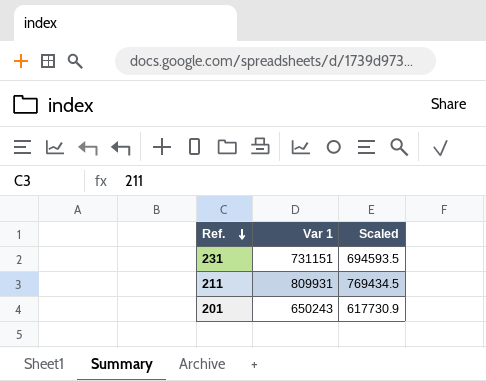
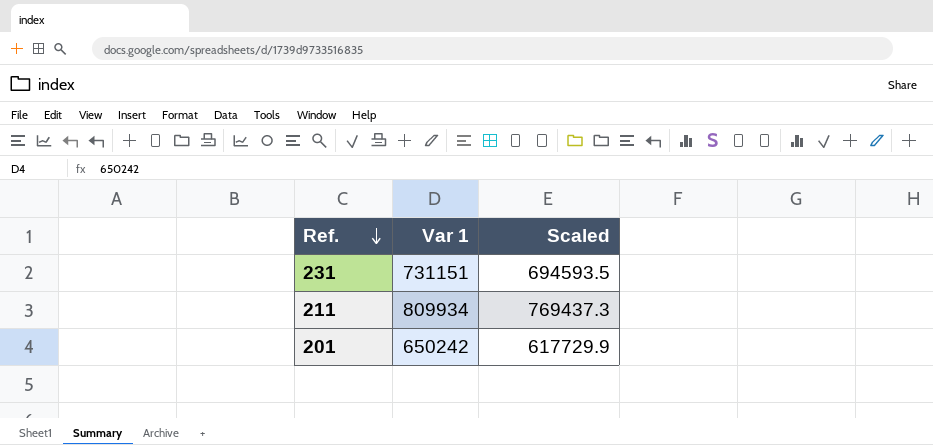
211 | Var 1: 809931 -> 809934
211 | Scaled: 769434.5 -> 769437.3
201 | Var 1: 650243 -> 650242
201 | Scaled: 617730.9 -> 617729.9

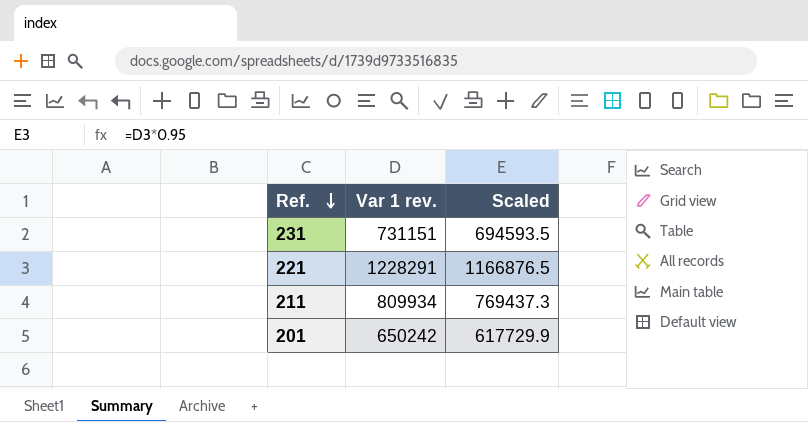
column name: Var 1 -> Var 1 rev.
row 221: none -> 1228291 | 1166876.5

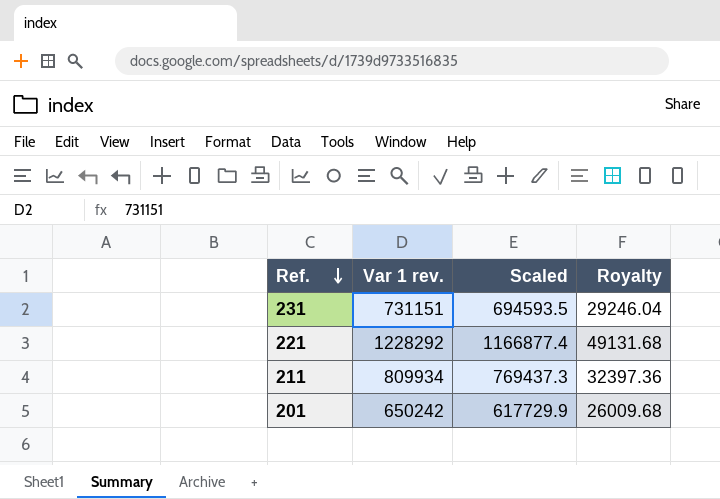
column Royalty | formula: none -> [Var 1 rev.] * 0.04
221 | Var 1 rev.: 1228291 -> 1228292
221 | Scaled: 1166876.5 -> 1166877.4

